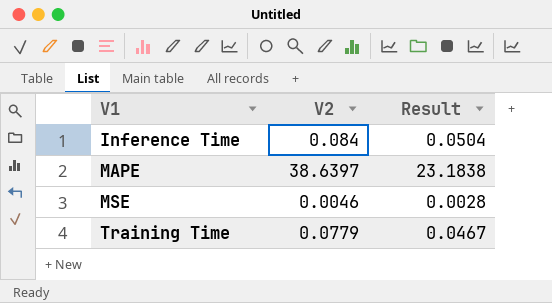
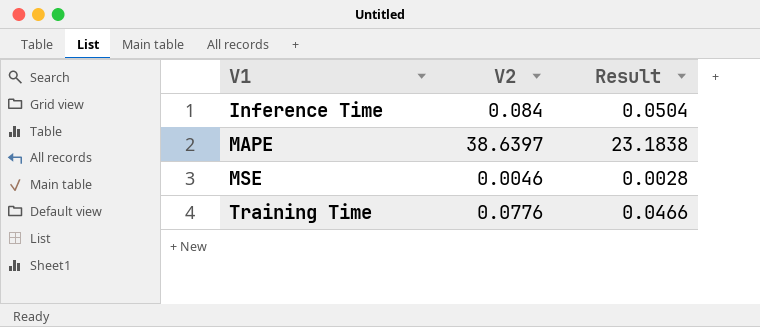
Training Time | V2: 0.0779 -> 0.0776
Training Time | Result: 0.0467 -> 0.0466

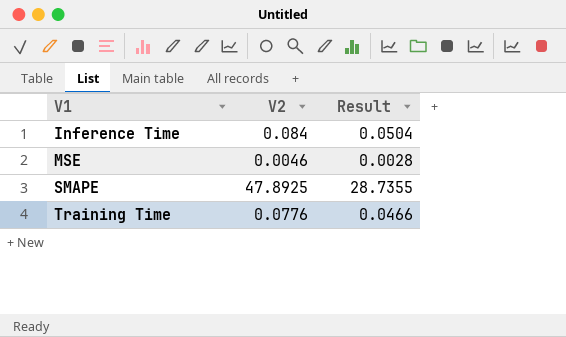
row MAPE: 38.6397 | 23.1838 -> none
row SMAPE: none -> 47.8925 | 28.7355

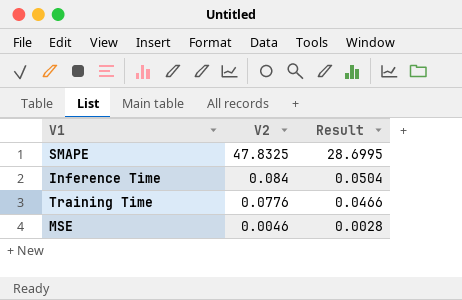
row order: V1 ascending -> V2 descending
SMAPE | V2: 47.8925 -> 47.8325
SMAPE | Result: 28.7355 -> 28.6995

